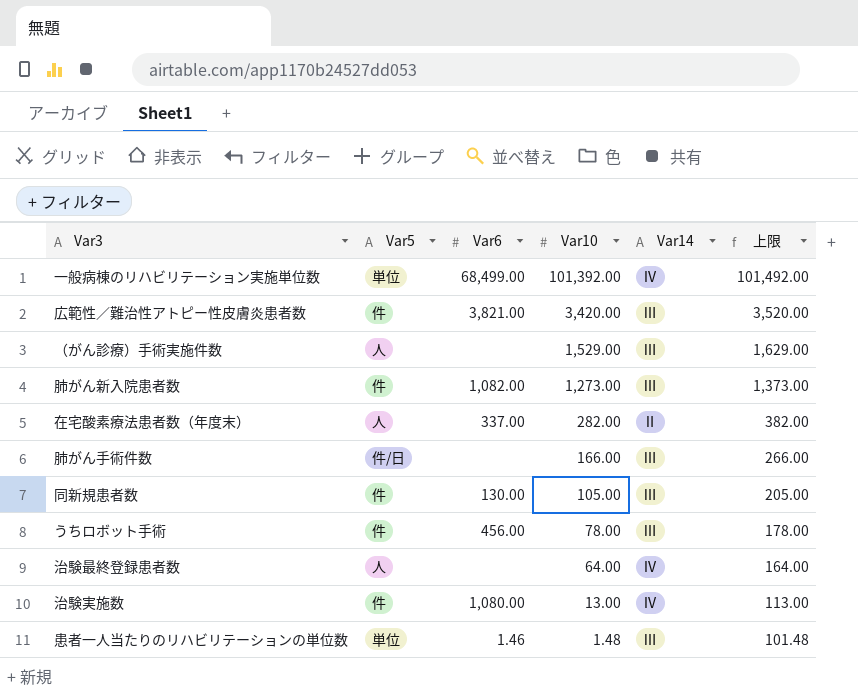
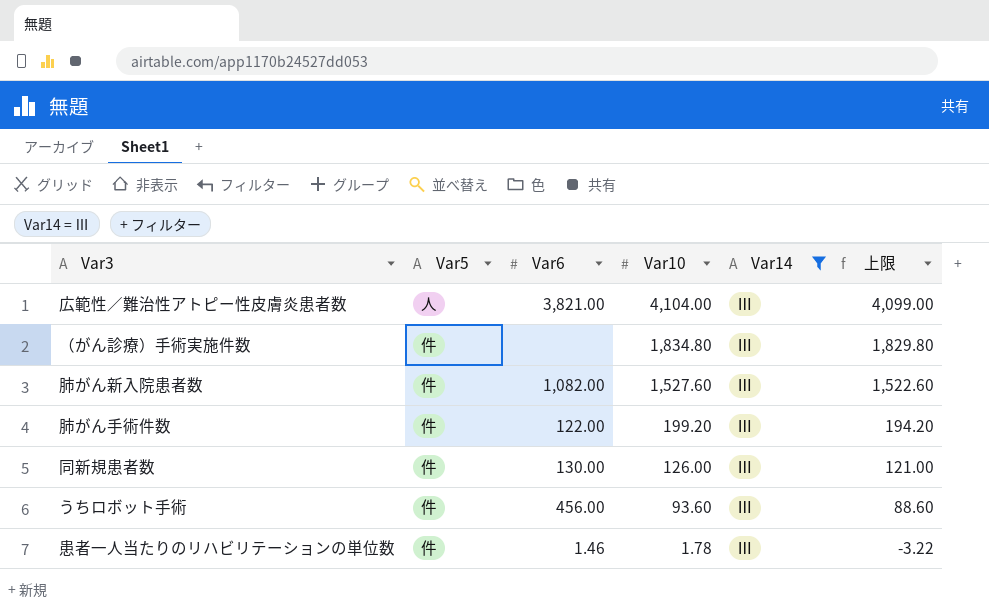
filter: none -> Var14 = Ⅲ
column 上限 | formula: [Var10] + 100 -> [Var10] - 5
広範性／難治性アトピー性皮膚炎患者数 | Var5: 件 -> 人
広範性／難治性アトピー性皮膚炎患者数 | Var10: 3,420.00 -> 4,104.00
（がん診療）手術実施件数 | Var5: 人 -> 件
（がん診療）手術実施件数 | Var10: 1,529.00 -> 1,834.80
肺がん新入院患者数 | Var10: 1,273.00 -> 1,527.60
肺がん手術件数 | Var5: 件/日 -> 件
肺がん手術件数 | Var6: none -> 122.00
肺がん手術件数 | Var10: 166.00 -> 199.20
同新規患者数 | Var10: 105.00 -> 126.00
うちロボット手術 | Var10: 78.00 -> 93.60
患者一人当たりのリハビリテーションの単位数 | Var5: 単位 -> 件
患者一人当たりのリハビリテーションの単位数 | Var10: 1.48 -> 1.78

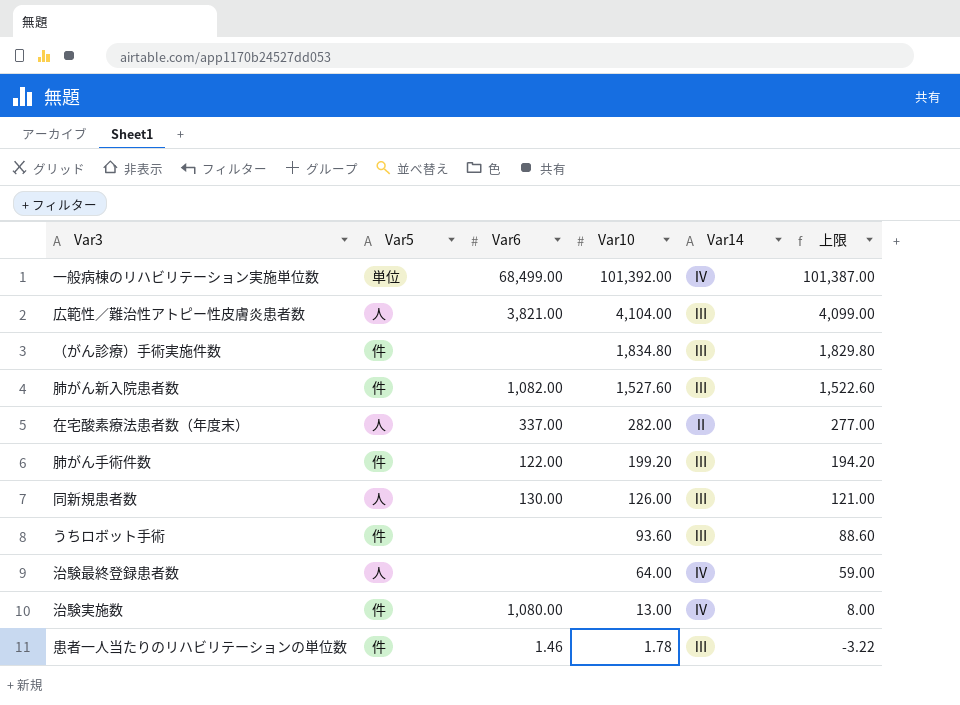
filter: Var14 = Ⅲ -> none
同新規患者数 | Var5: 件 -> 人
うちロボット手術 | Var6: 456.00 -> none

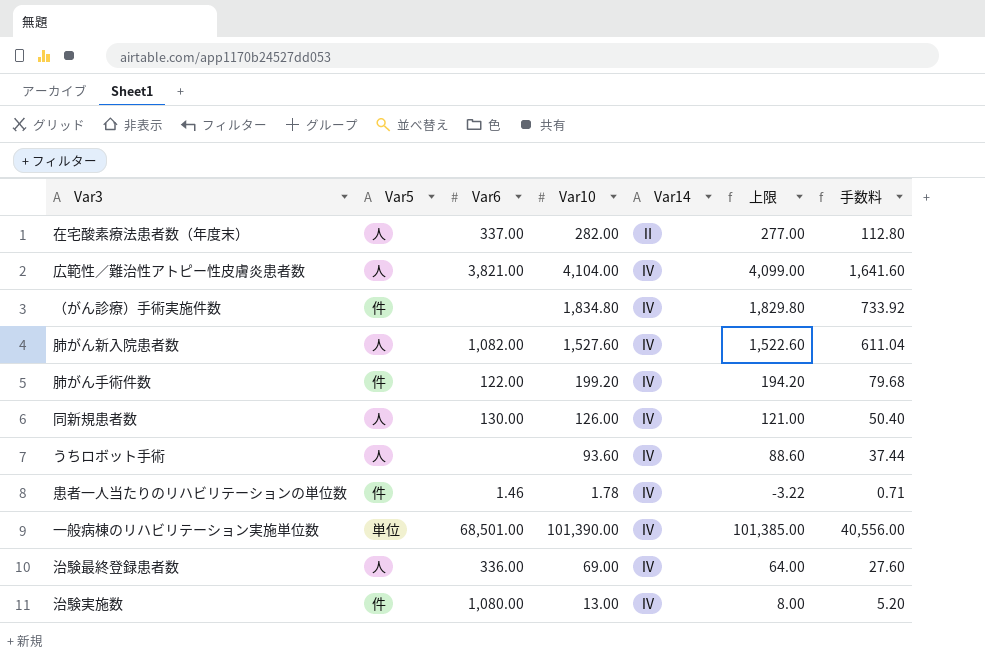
row order: Var10 descending -> Var14 ascending
column 手数料 | formula: none -> [Var10] * 0.4
広範性／難治性アトピー性皮膚炎患者数 | Var14: Ⅲ -> Ⅳ
（がん診療）手術実施件数 | Var14: Ⅲ -> Ⅳ
肺がん新入院患者数 | Var5: 件 -> 人
肺がん新入院患者数 | Var14: Ⅲ -> Ⅳ
肺がん手術件数 | Var14: Ⅲ -> Ⅳ
同新規患者数 | Var14: Ⅲ -> Ⅳ
うちロボット手術 | Var5: 件 -> 人
うちロボット手術 | Var14: Ⅲ -> Ⅳ
患者一人当たりのリハビリテーションの単位数 | Var14: Ⅲ -> Ⅳ
一般病棟のリハビリテーション実施単位数 | Var6: 68,499.00 -> 68,501.00
一般病棟のリハビリテーション実施単位数 | Var10: 101,392.00 -> 101,390.00
一般病棟のリハビリテーション実施単位数 | 上限: 101,387.00 -> 101,385.00
治験最終登録患者数 | Var6: none -> 336.00
治験最終登録患者数 | Var10: 64.00 -> 69.00
治験最終登録患者数 | 上限: 59.00 -> 64.00

